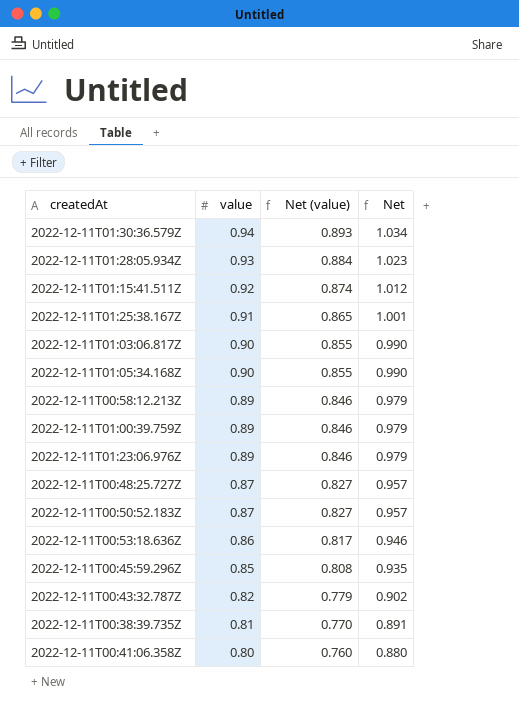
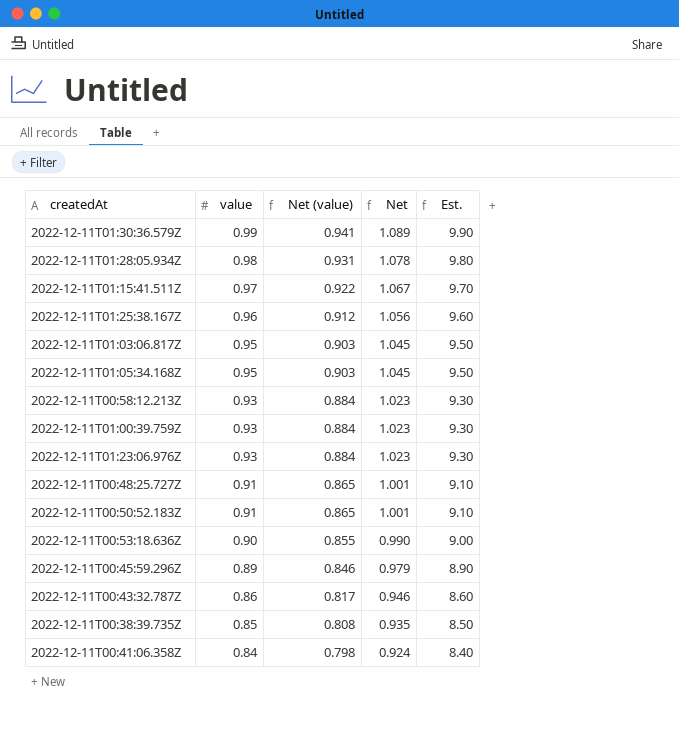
column Est. | formula: none -> [value] * 10
2022-12-11T01:30:36.579Z | value: 0.94 -> 0.99
2022-12-11T01:30:36.579Z | Net (value): 0.893 -> 0.941
2022-12-11T01:30:36.579Z | Net: 1.034 -> 1.089
2022-12-11T01:28:05.934Z | value: 0.93 -> 0.98
2022-12-11T01:28:05.934Z | Net (value): 0.884 -> 0.931
2022-12-11T01:28:05.934Z | Net: 1.023 -> 1.078
2022-12-11T01:15:41.511Z | value: 0.92 -> 0.97
2022-12-11T01:15:41.511Z | Net (value): 0.874 -> 0.922
2022-12-11T01:15:41.511Z | Net: 1.012 -> 1.067
2022-12-11T01:25:38.167Z | value: 0.91 -> 0.96
2022-12-11T01:25:38.167Z | Net (value): 0.865 -> 0.912
2022-12-11T01:25:38.167Z | Net: 1.001 -> 1.056
2022-12-11T01:03:06.817Z | value: 0.90 -> 0.95
2022-12-11T01:03:06.817Z | Net (value): 0.855 -> 0.903
2022-12-11T01:03:06.817Z | Net: 0.990 -> 1.045
2022-12-11T01:05:34.168Z | value: 0.90 -> 0.95
2022-12-11T01:05:34.168Z | Net (value): 0.855 -> 0.903
2022-12-11T01:05:34.168Z | Net: 0.990 -> 1.045
2022-12-11T00:58:12.213Z | value: 0.89 -> 0.93
2022-12-11T00:58:12.213Z | Net (value): 0.846 -> 0.884
2022-12-11T00:58:12.213Z | Net: 0.979 -> 1.023
2022-12-11T01:00:39.759Z | value: 0.89 -> 0.93
2022-12-11T01:00:39.759Z | Net (value): 0.846 -> 0.884
2022-12-11T01:00:39.759Z | Net: 0.979 -> 1.023
2022-12-11T01:23:06.976Z | value: 0.89 -> 0.93
2022-12-11T01:23:06.976Z | Net (value): 0.846 -> 0.884
2022-12-11T01:23:06.976Z | Net: 0.979 -> 1.023
2022-12-11T00:48:25.727Z | value: 0.87 -> 0.91
2022-12-11T00:48:25.727Z | Net (value): 0.827 -> 0.865
2022-12-11T00:48:25.727Z | Net: 0.957 -> 1.001
2022-12-11T00:50:52.183Z | value: 0.87 -> 0.91
2022-12-11T00:50:52.183Z | Net (value): 0.827 -> 0.865
2022-12-11T00:50:52.183Z | Net: 0.957 -> 1.001
2022-12-11T00:53:18.636Z | value: 0.86 -> 0.90
2022-12-11T00:53:18.636Z | Net (value): 0.817 -> 0.855
2022-12-11T00:53:18.636Z | Net: 0.946 -> 0.990
2022-12-11T00:45:59.296Z | value: 0.85 -> 0.89
2022-12-11T00:45:59.296Z | Net (value): 0.808 -> 0.846
2022-12-11T00:45:59.296Z | Net: 0.935 -> 0.979
2022-12-11T00:43:32.787Z | value: 0.82 -> 0.86
2022-12-11T00:43:32.787Z | Net (value): 0.779 -> 0.817
2022-12-11T00:43:32.787Z | Net: 0.902 -> 0.946
2022-12-11T00:38:39.735Z | value: 0.81 -> 0.85
2022-12-11T00:38:39.735Z | Net (value): 0.770 -> 0.808
2022-12-11T00:38:39.735Z | Net: 0.891 -> 0.935
2022-12-11T00:41:06.358Z | value: 0.80 -> 0.84
2022-12-11T00:41:06.358Z | Net (value): 0.760 -> 0.798
2022-12-11T00:41:06.358Z | Net: 0.880 -> 0.924

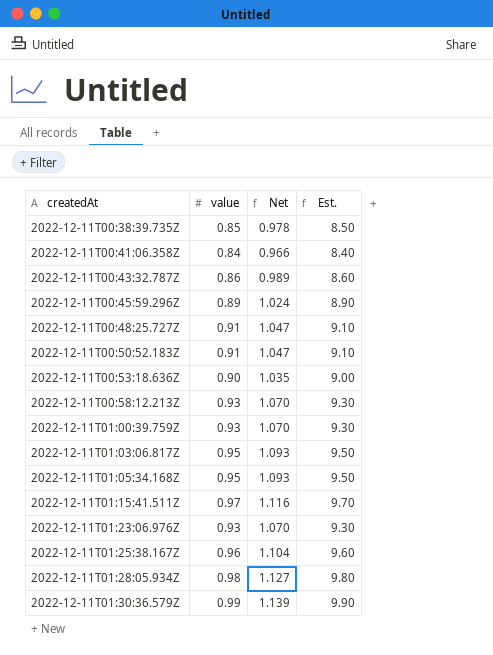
row order: value descending -> createdAt ascending
column Net (value) | formula: [value] * 0.95 -> none
column Net | formula: [value] * 1.1 -> [value] * 1.15

